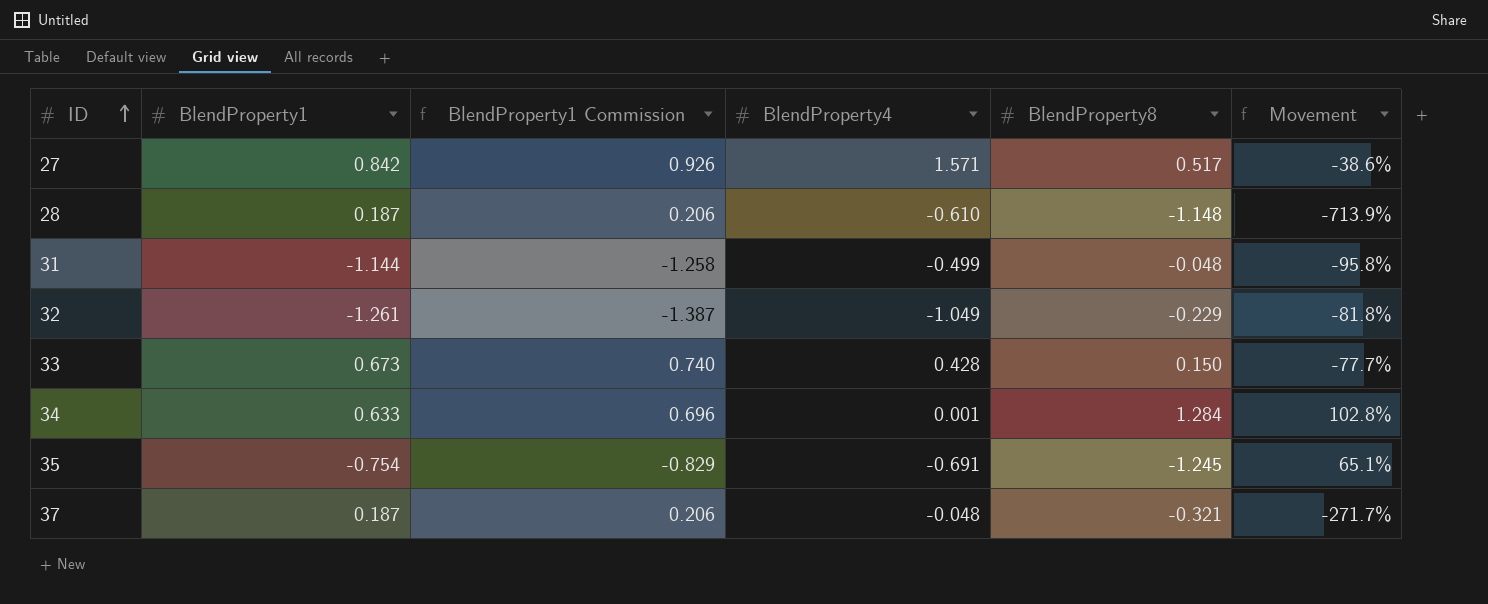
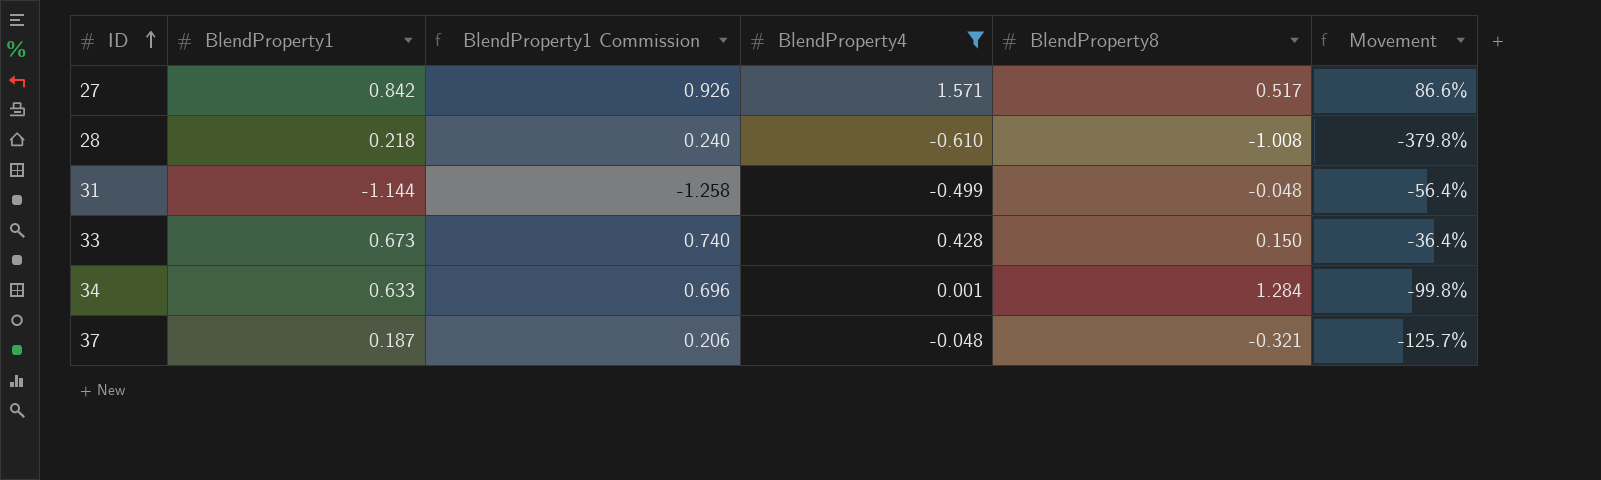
filter: none -> BlendProperty4 >= -0.610
column Movement | formula: ([BlendProperty8] - [BlendProperty1]) / [BlendProperty1] -> ([BlendProperty4] - [BlendProperty1]) / [BlendProperty1]
28 | BlendProperty1: 0.187 -> 0.218
28 | BlendProperty1 Commission: 0.206 -> 0.240
28 | BlendProperty8: -1.148 -> -1.008

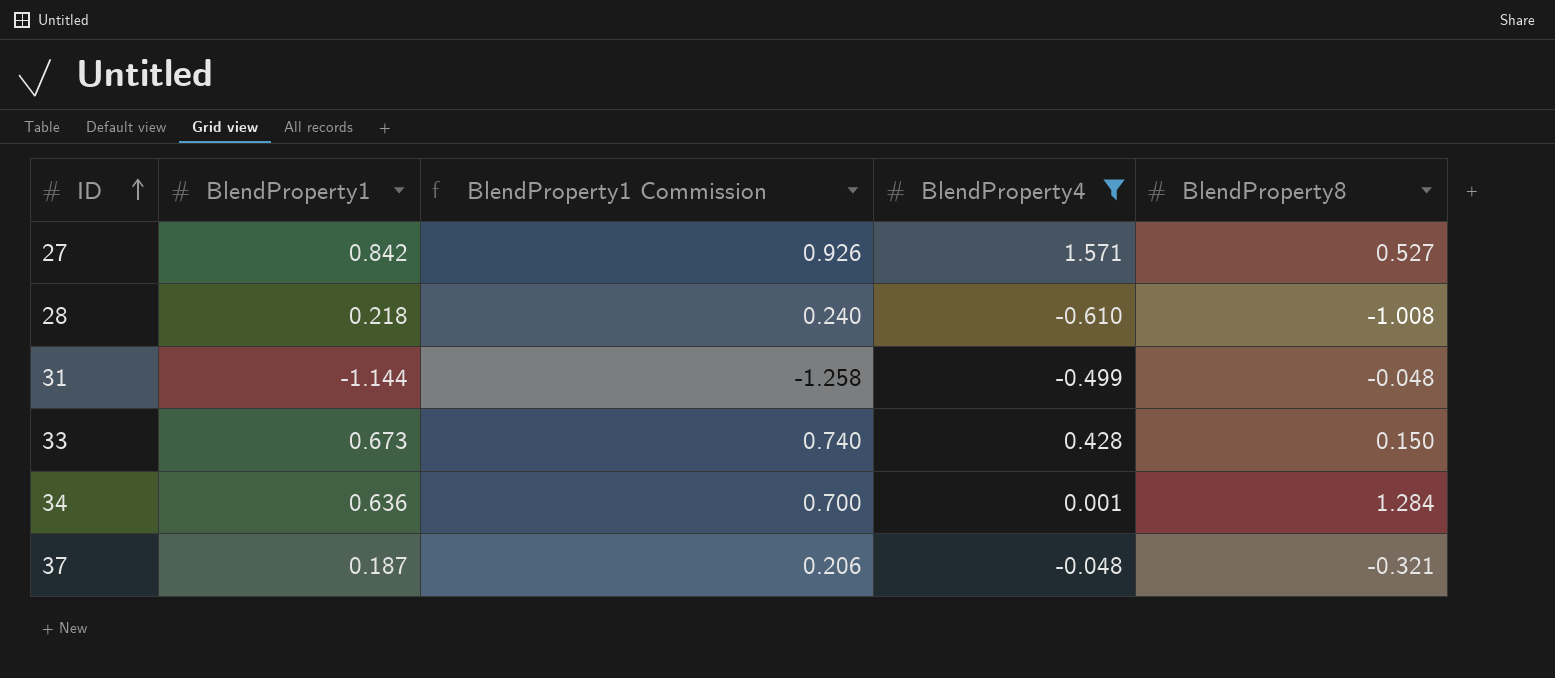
column Movement | formula: ([BlendProperty4] - [BlendProperty1]) / [BlendProperty1] -> none
27 | BlendProperty8: 0.517 -> 0.527
34 | BlendProperty1: 0.633 -> 0.636
34 | BlendProperty1 Commission: 0.696 -> 0.700

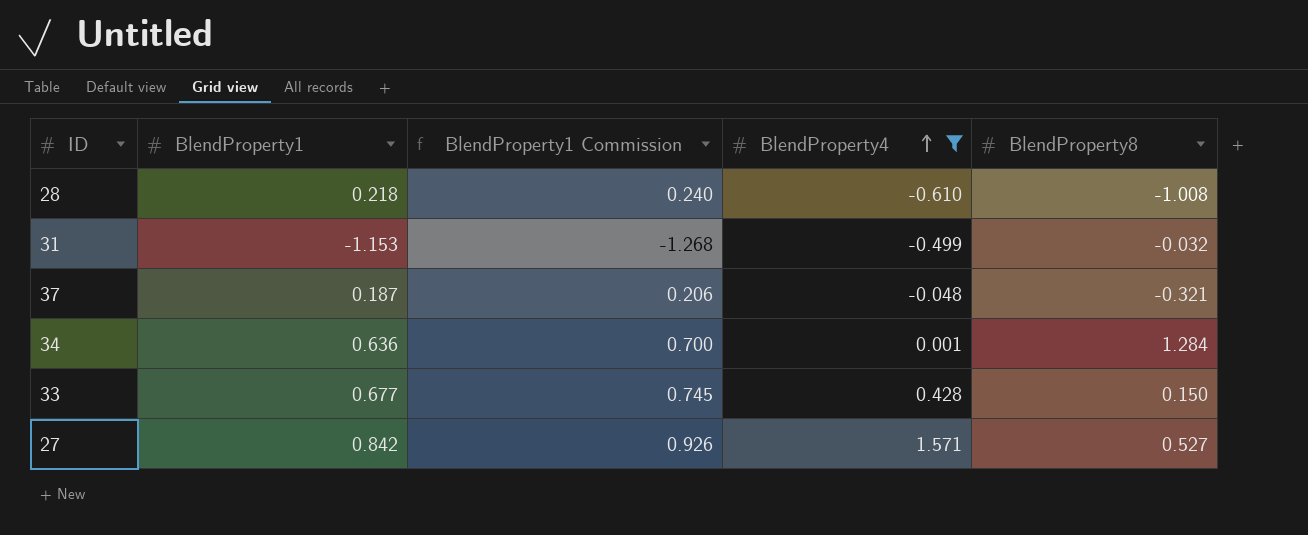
row order: ID ascending -> BlendProperty4 ascending
31 | BlendProperty1: -1.144 -> -1.153
31 | BlendProperty1 Commission: -1.258 -> -1.268
31 | BlendProperty8: -0.048 -> -0.032
33 | BlendProperty1: 0.673 -> 0.677
33 | BlendProperty1 Commission: 0.740 -> 0.745

